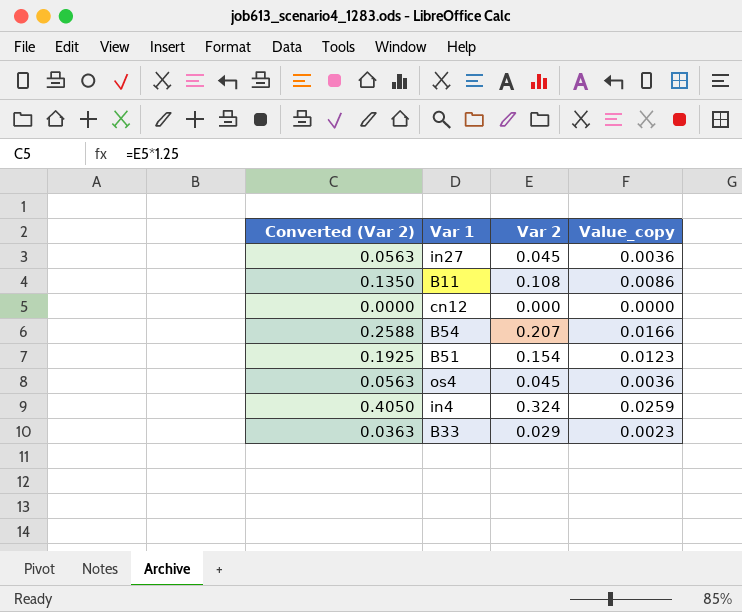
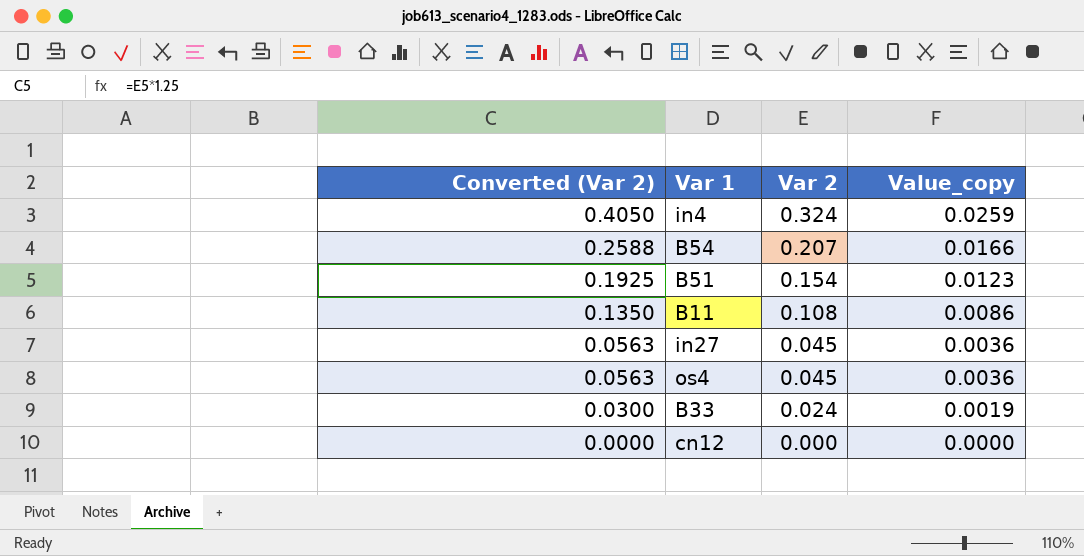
row order: none -> Converted (Var 2) descending
B33 | Converted (Var 2): 0.0363 -> 0.0300
B33 | Var 2: 0.029 -> 0.024
B33 | Value_copy: 0.0023 -> 0.0019

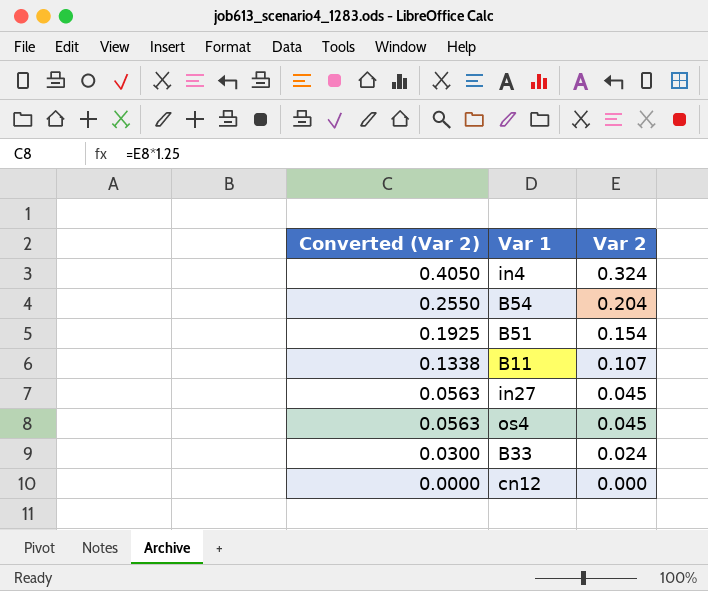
column Value_copy | formula: [Var 2] * 0.08 -> none
B54 | Converted (Var 2): 0.2588 -> 0.2550
B54 | Var 2: 0.207 -> 0.204
B11 | Converted (Var 2): 0.1350 -> 0.1338
B11 | Var 2: 0.108 -> 0.107

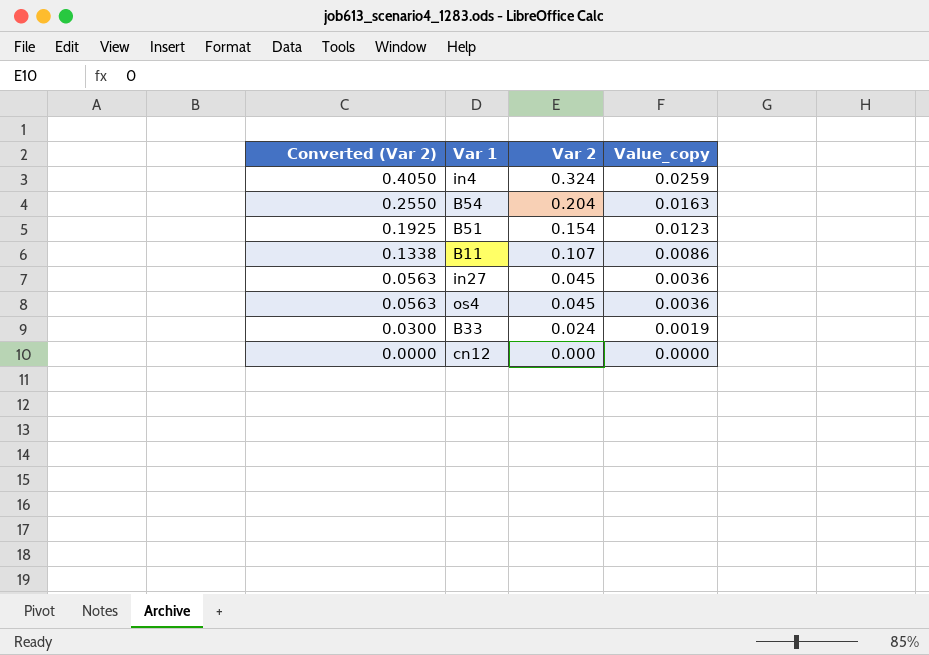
column Value_copy | formula: none -> [Var 2] * 0.08

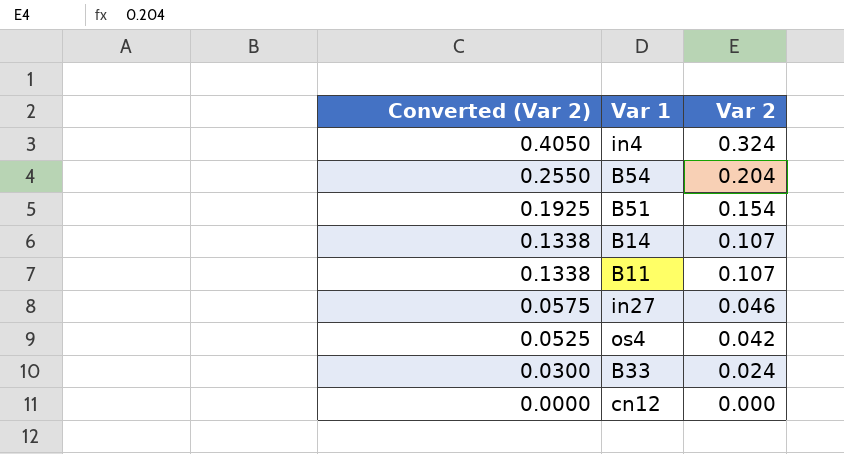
column Value_copy | formula: [Var 2] * 0.08 -> none
row B14: none -> 0.1338 | 0.107
in27 | Converted (Var 2): 0.0563 -> 0.0575
in27 | Var 2: 0.045 -> 0.046
os4 | Converted (Var 2): 0.0563 -> 0.0525
os4 | Var 2: 0.045 -> 0.042

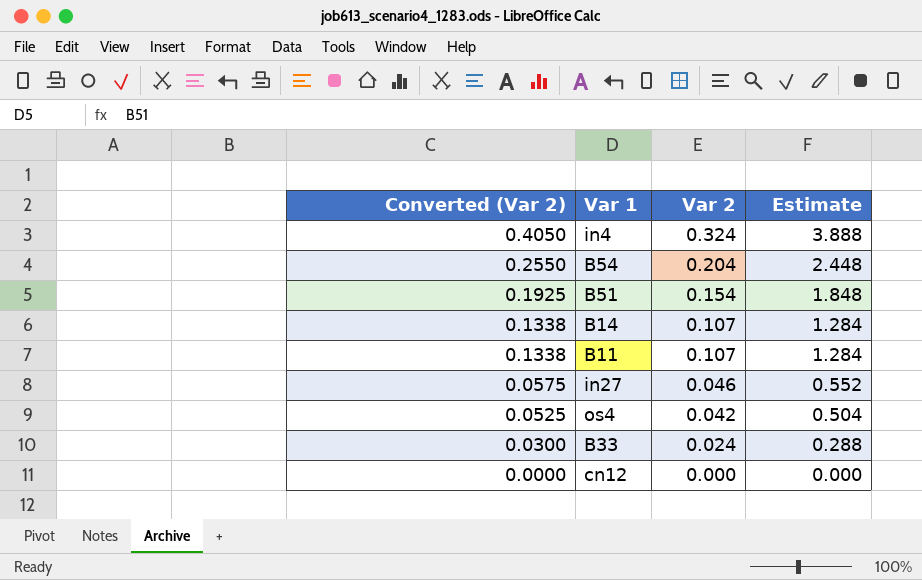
column Estimate | formula: none -> [Var 2] * 12

